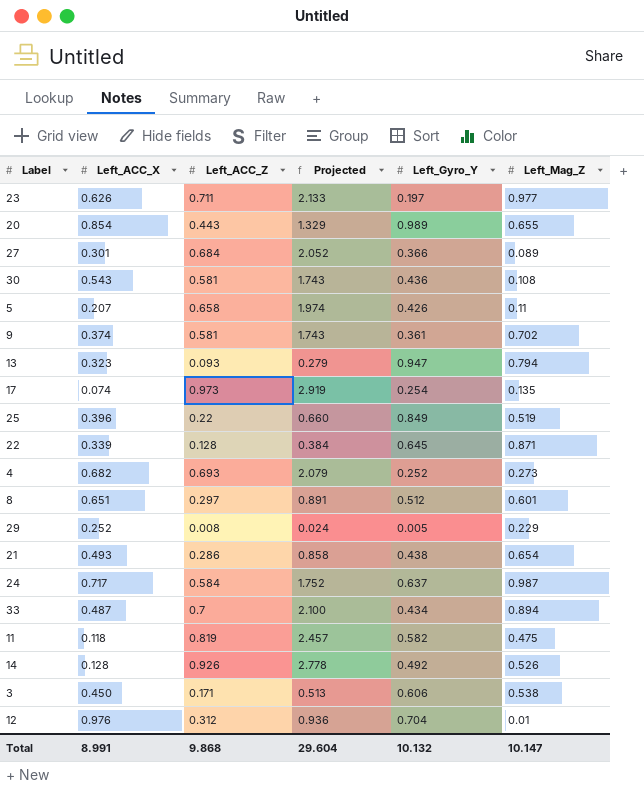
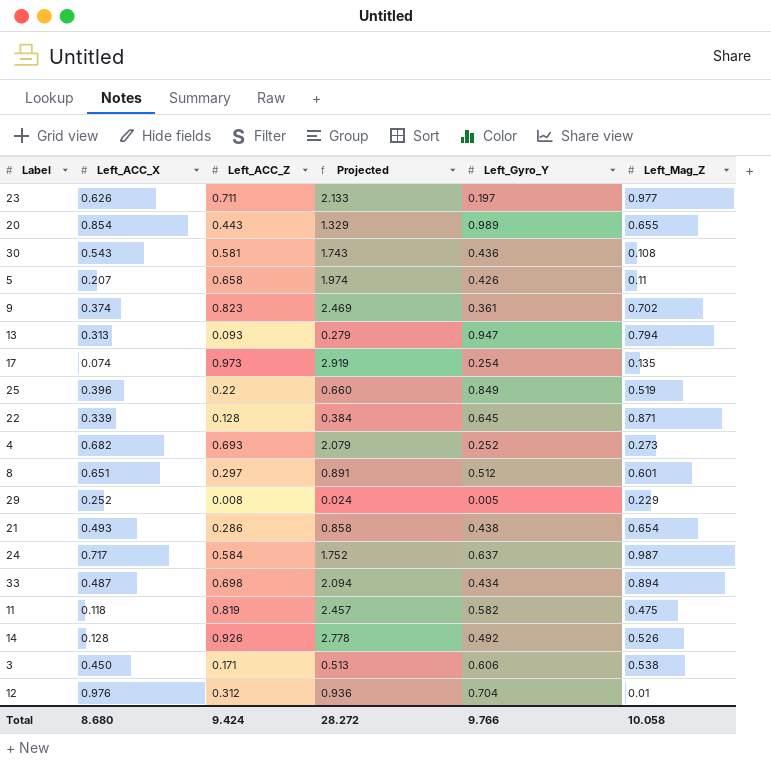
row 27: 0.301 | 0.684 | 2.052 | 0.366 | 0.089 -> none
9 | Left_ACC_Z: 0.581 -> 0.823
9 | Projected: 1.743 -> 2.469
13 | Left_ACC_X: 0.323 -> 0.313
33 | Left_ACC_Z: 0.7 -> 0.698
33 | Projected: 2.100 -> 2.094
Total | Left_ACC_X: 8.991 -> 8.680
Total | Left_ACC_Z: 9.868 -> 9.424
Total | Projected: 29.604 -> 28.272
Total | Left_Gyro_Y: 10.132 -> 9.766
Total | Left_Mag_Z: 10.147 -> 10.058

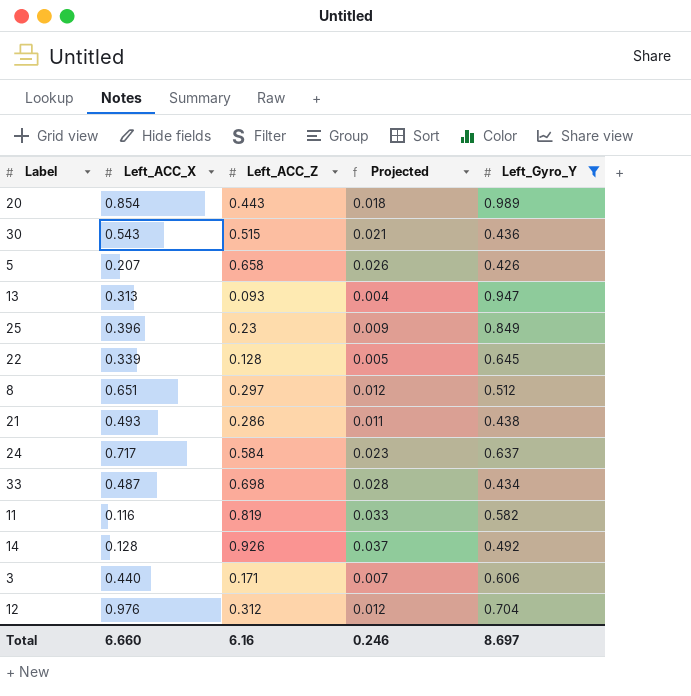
filter: none -> Left_Gyro_Y >= 0.426
column Left_Mag_Z | position: 6 -> none
column Projected | formula: [Left_ACC_Z] * 3 -> [Left_ACC_Z] * 0.04
30 | Left_ACC_Z: 0.581 -> 0.515
25 | Left_ACC_Z: 0.22 -> 0.23
11 | Left_ACC_X: 0.118 -> 0.116
3 | Left_ACC_X: 0.450 -> 0.440
Total | Left_ACC_X: 8.680 -> 6.660
Total | Left_ACC_Z: 9.424 -> 6.16
Total | Projected: 28.272 -> 0.246
Total | Left_Gyro_Y: 9.766 -> 8.697

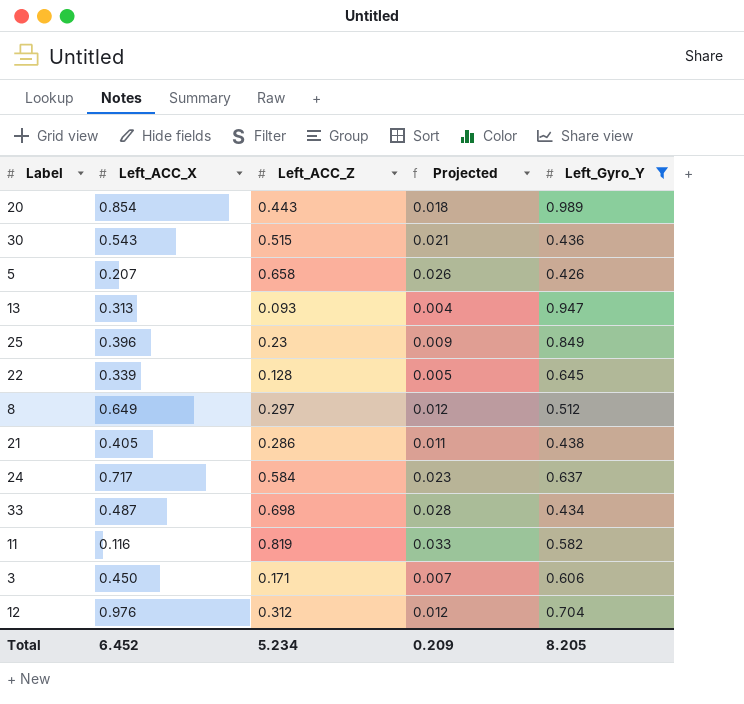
row 14: 0.128 | 0.926 | 0.037 | 0.492 -> none
8 | Left_ACC_X: 0.651 -> 0.649
21 | Left_ACC_X: 0.493 -> 0.405
3 | Left_ACC_X: 0.440 -> 0.450
Total | Left_ACC_X: 6.660 -> 6.452
Total | Left_ACC_Z: 6.16 -> 5.234
Total | Projected: 0.246 -> 0.209
Total | Left_Gyro_Y: 8.697 -> 8.205

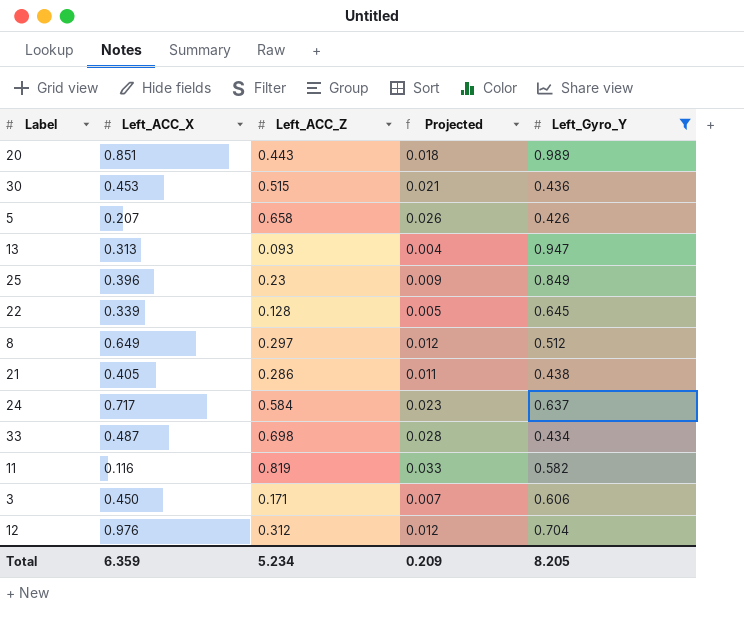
20 | Left_ACC_X: 0.854 -> 0.851
30 | Left_ACC_X: 0.543 -> 0.453
Total | Left_ACC_X: 6.452 -> 6.359

